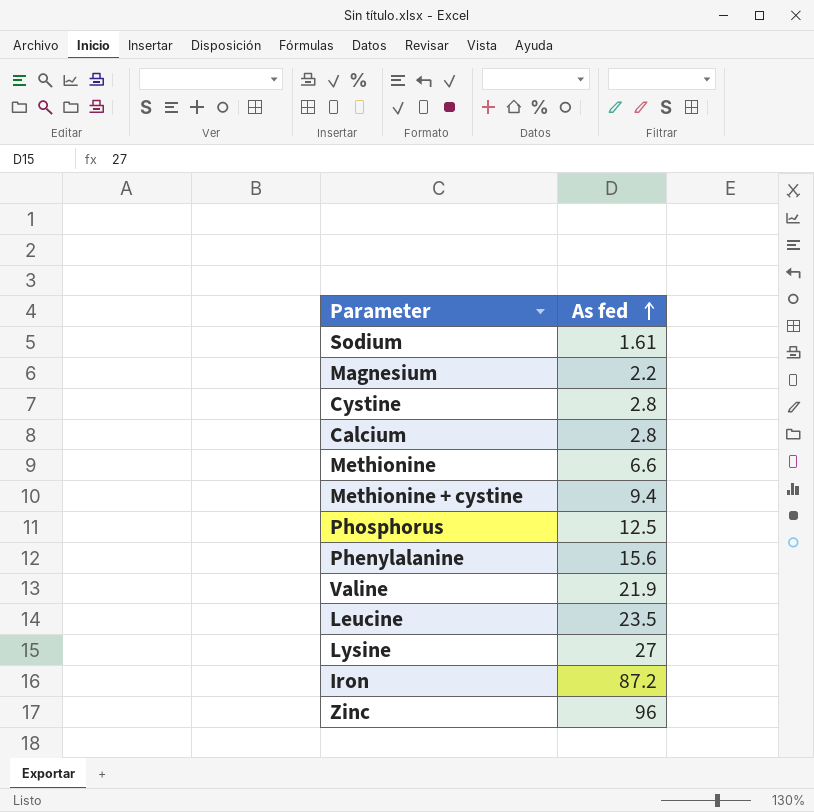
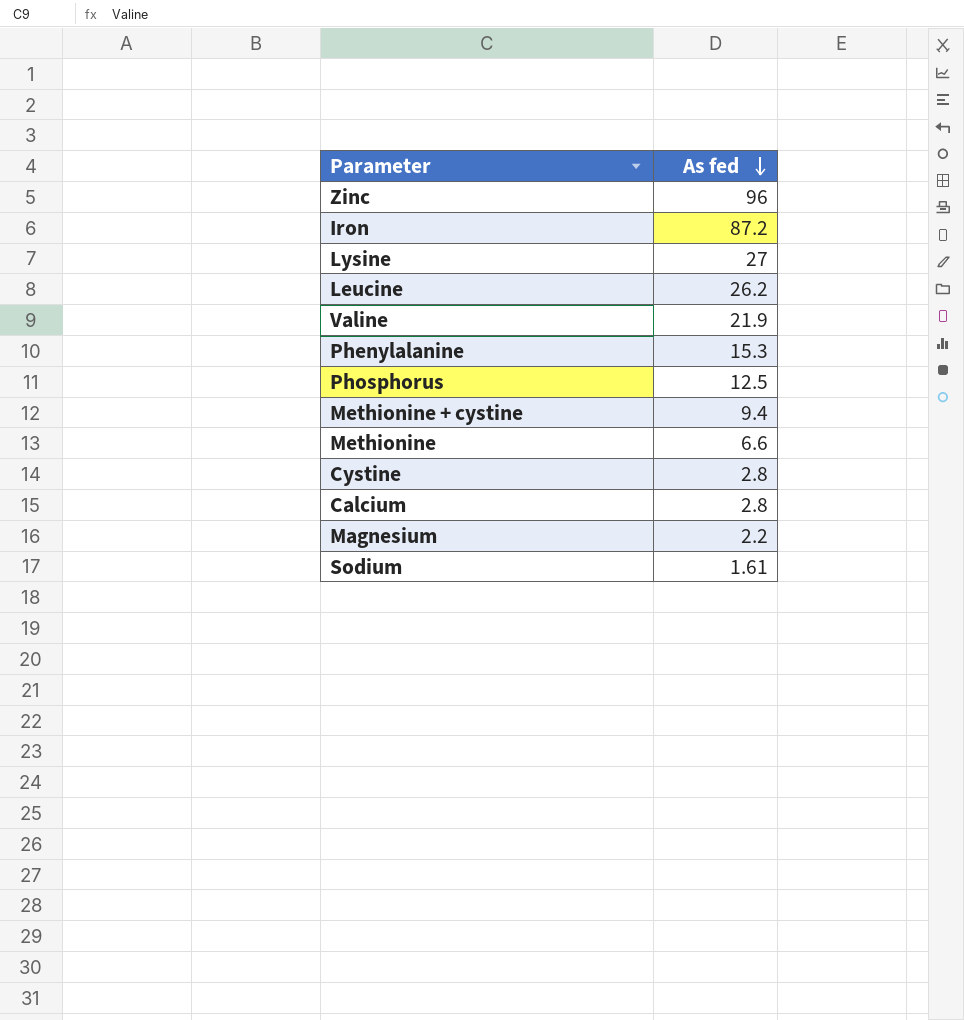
row order: As fed ascending -> As fed descending
Leucine | As fed: 23.5 -> 26.2
Phenylalanine | As fed: 15.6 -> 15.3

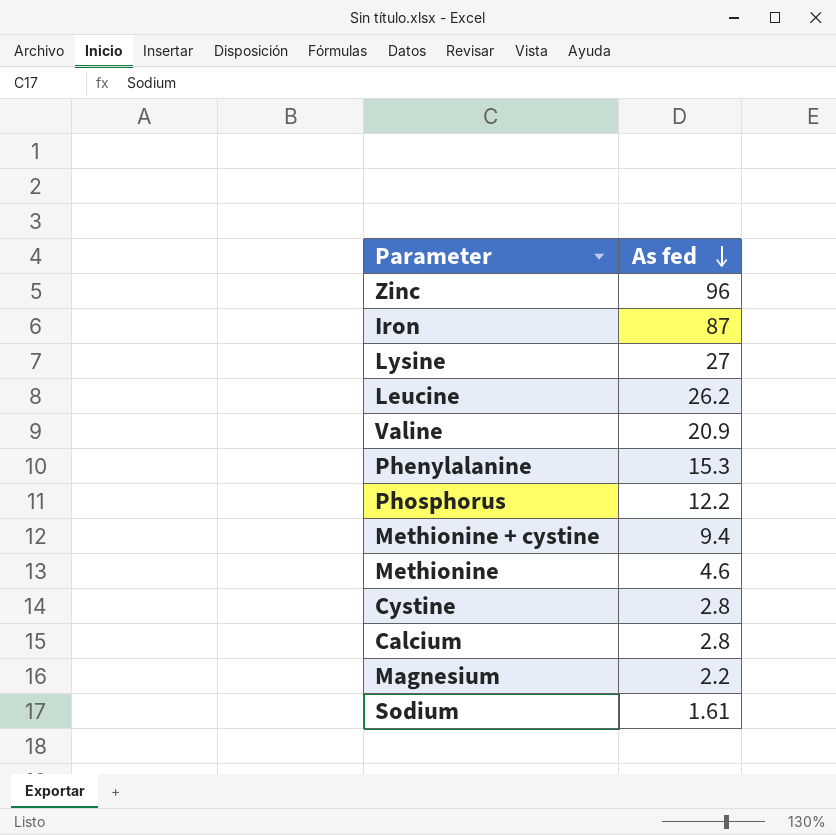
Iron | As fed: 87.2 -> 87
Valine | As fed: 21.9 -> 20.9
Phosphorus | As fed: 12.5 -> 12.2
Methionine | As fed: 6.6 -> 4.6

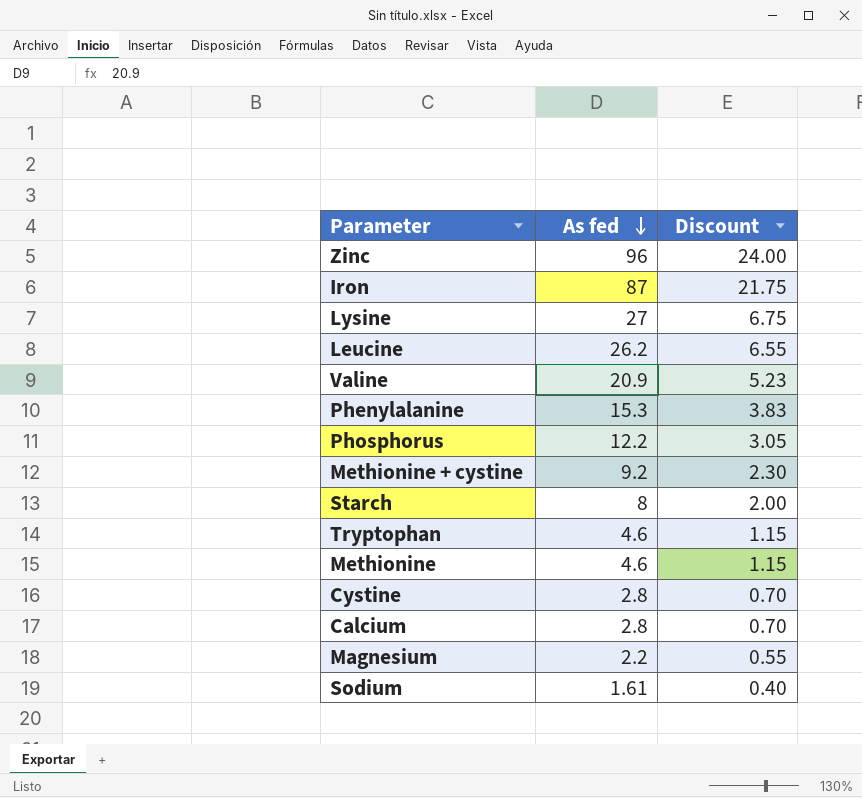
column Discount | formula: none -> [As fed] * 0.25
Methionine + cystine | As fed: 9.4 -> 9.2
row Starch: none -> 8 | 2.00
row Tryptophan: none -> 4.6 | 1.15

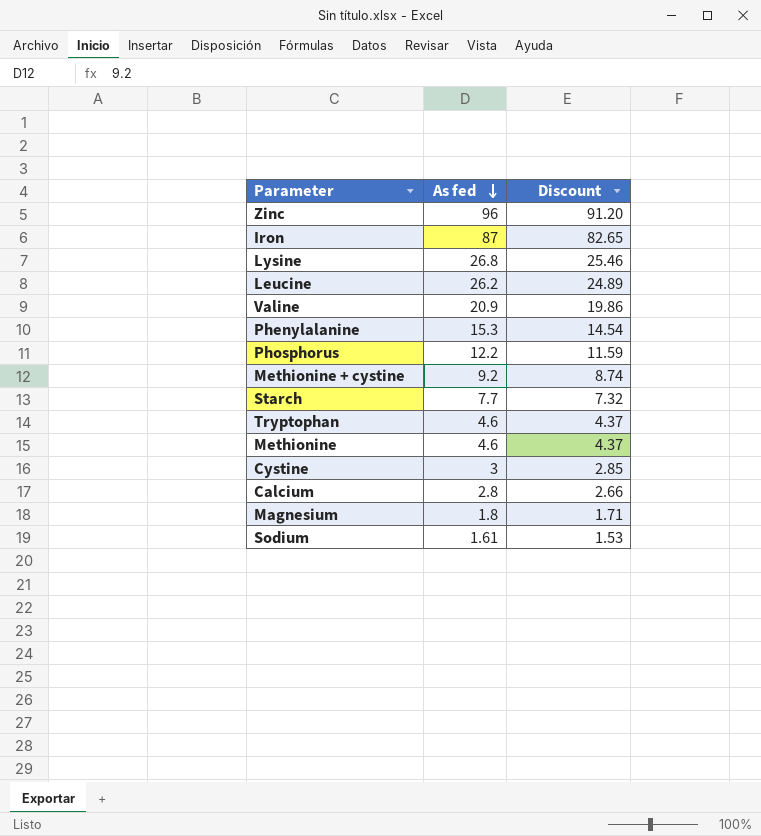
column Discount | formula: [As fed] * 0.25 -> [As fed] * 0.95
Lysine | As fed: 27 -> 26.8
Starch | As fed: 8 -> 7.7
Cystine | As fed: 2.8 -> 3
Magnesium | As fed: 2.2 -> 1.8

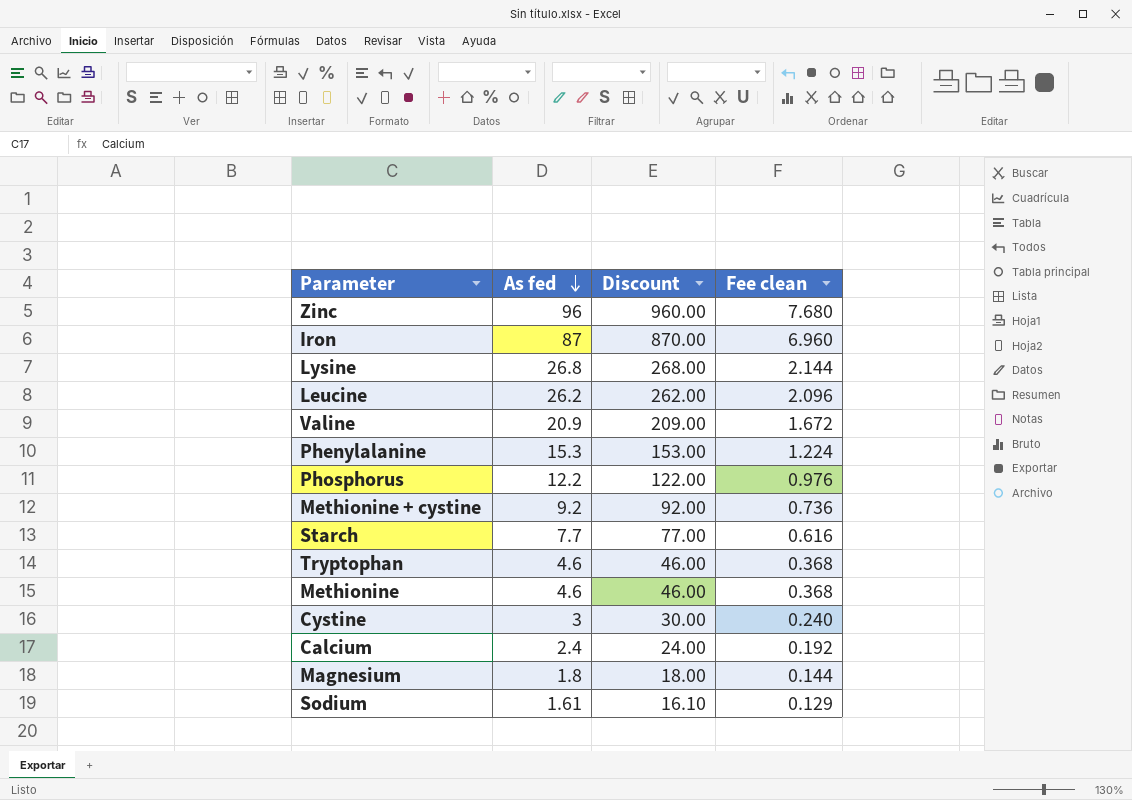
column Discount | formula: [As fed] * 0.95 -> [As fed] * 10
column Fee clean | formula: none -> [As fed] * 0.08
Calcium | As fed: 2.8 -> 2.4

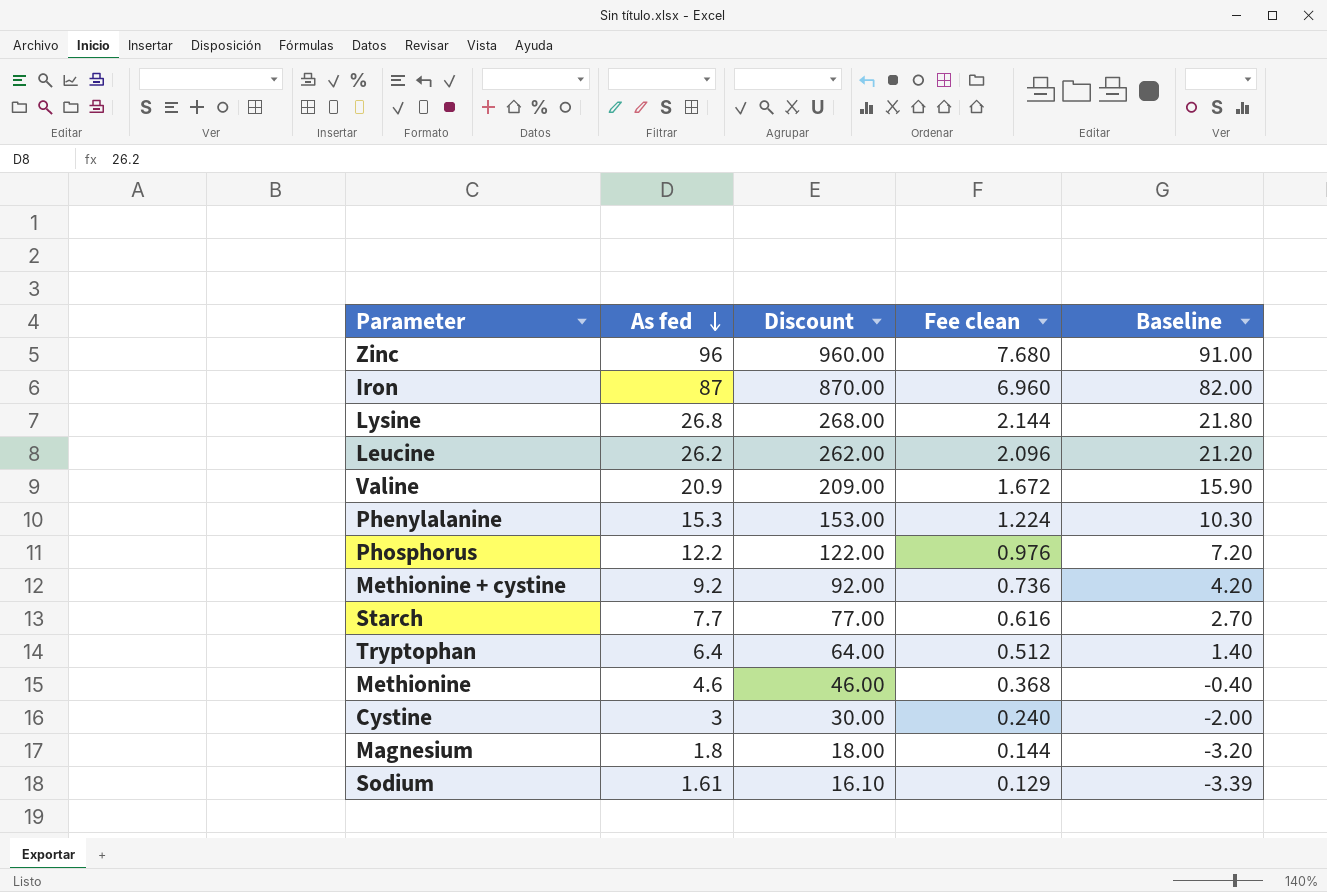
column Baseline | formula: none -> [As fed] - 5
row Calcium: 2.4 | 24.00 | 0.192 -> none
Tryptophan | As fed: 4.6 -> 6.4
Tryptophan | Discount: 46.00 -> 64.00
Tryptophan | Fee clean: 0.368 -> 0.512

